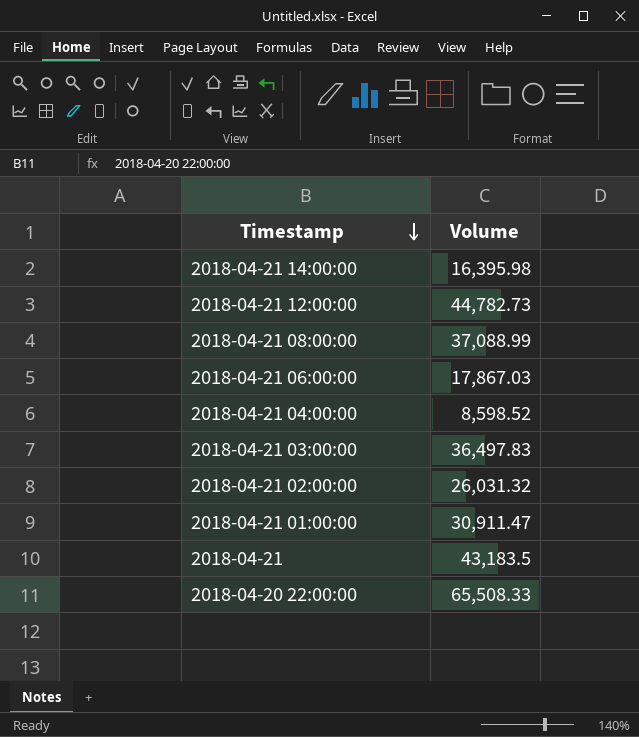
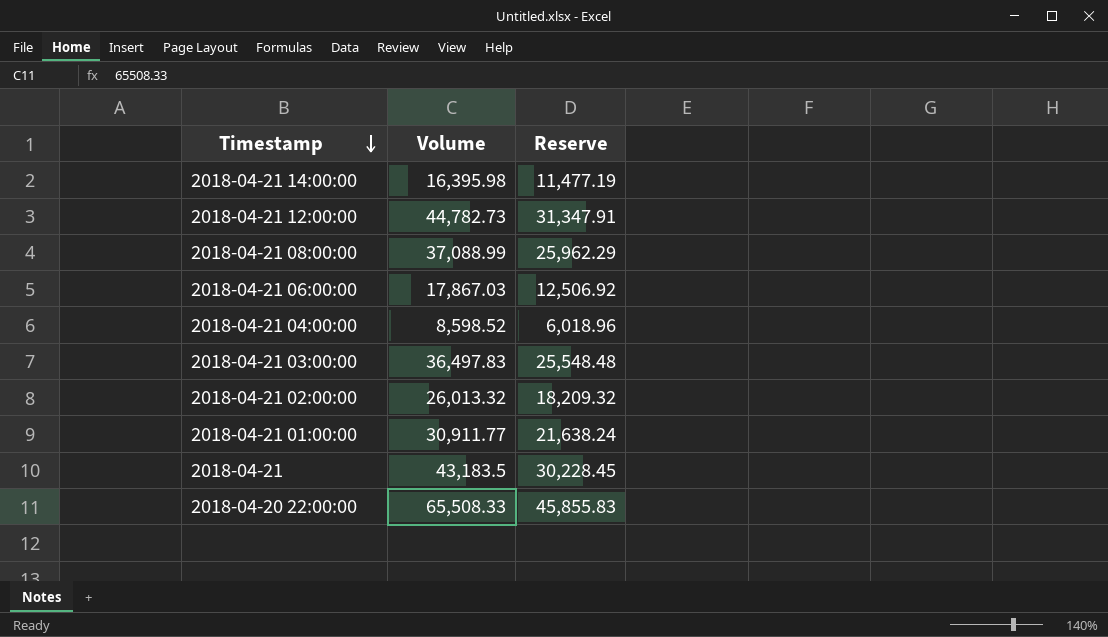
column Reserve | formula: none -> [Volume] * 0.7
2018-04-21 02:00:00 | Volume: 26,031.32 -> 26,013.32
2018-04-21 01:00:00 | Volume: 30,911.47 -> 30,911.77

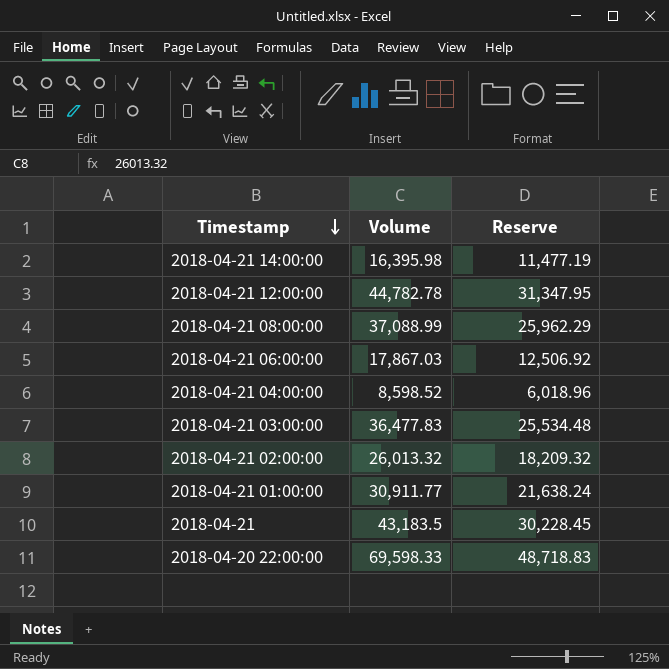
2018-04-21 12:00:00 | Volume: 44,782.73 -> 44,782.78
2018-04-21 12:00:00 | Reserve: 31,347.91 -> 31,347.95
2018-04-21 03:00:00 | Volume: 36,497.83 -> 36,477.83
2018-04-21 03:00:00 | Reserve: 25,548.48 -> 25,534.48
2018-04-20 22:00:00 | Volume: 65,508.33 -> 69,598.33
2018-04-20 22:00:00 | Reserve: 45,855.83 -> 48,718.83

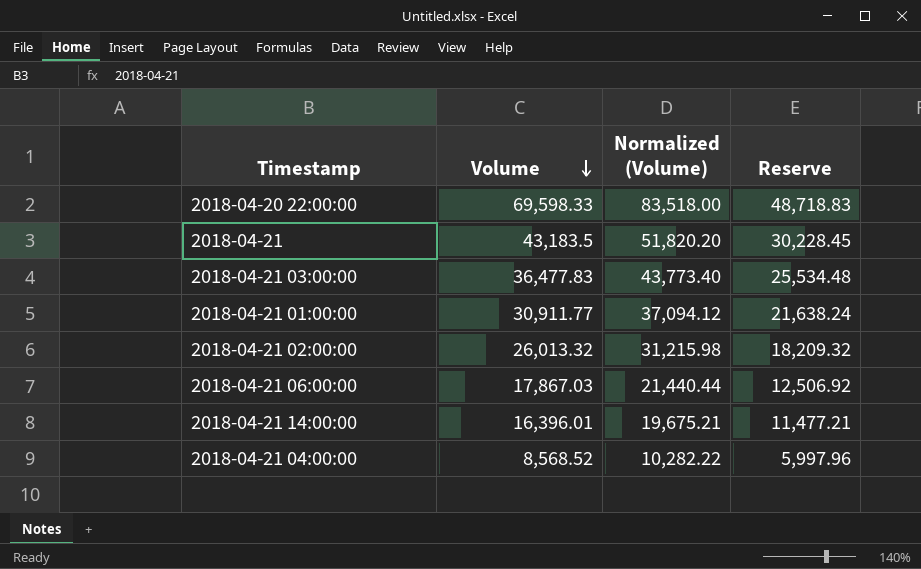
row order: Timestamp descending -> Volume descending
column Normalized (Volume) | formula: none -> [Volume] * 1.2
row 2018-04-21 12:00:00: 44,782.78 | 31,347.95 -> none
row 2018-04-21 08:00:00: 37,088.99 | 25,962.29 -> none
2018-04-21 14:00:00 | Volume: 16,395.98 -> 16,396.01
2018-04-21 14:00:00 | Reserve: 11,477.19 -> 11,477.21
2018-04-21 04:00:00 | Volume: 8,598.52 -> 8,568.52
2018-04-21 04:00:00 | Reserve: 6,018.96 -> 5,997.96

